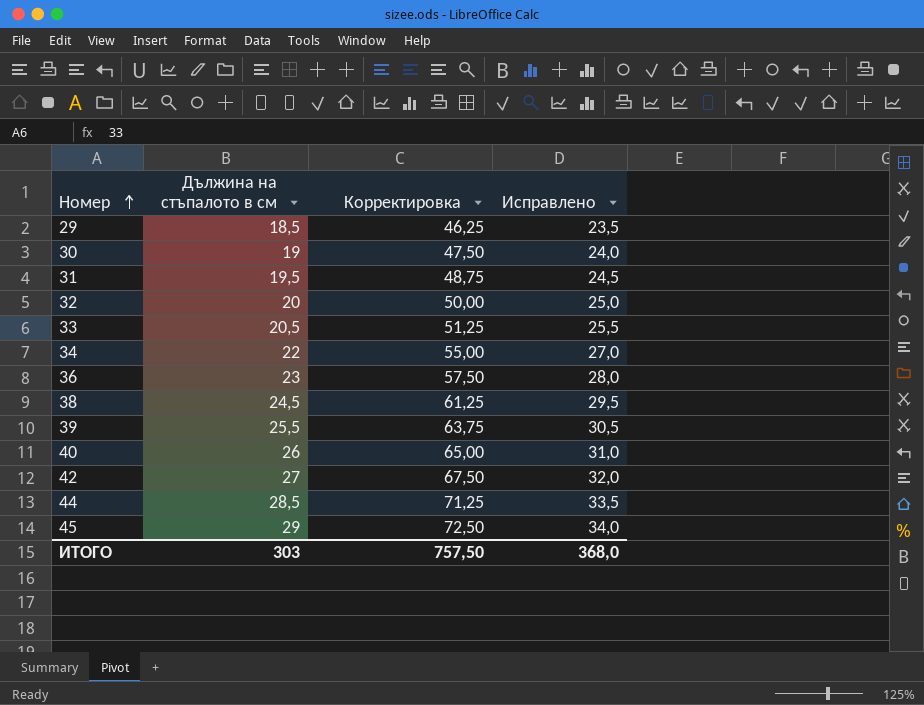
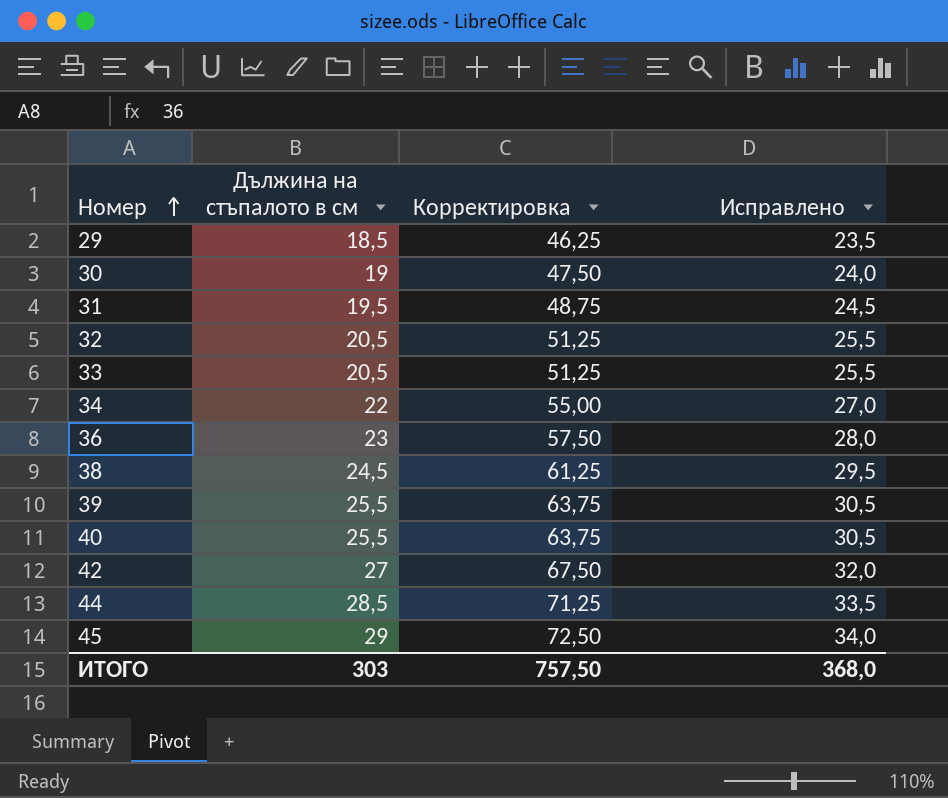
32 | Дължина на стъпалото в см: 20 -> 20,5
32 | Корректировка: 50,00 -> 51,25
32 | Исправлено: 25,0 -> 25,5
40 | Дължина на стъпалото в см: 26 -> 25,5
40 | Корректировка: 65,00 -> 63,75
40 | Исправлено: 31,0 -> 30,5

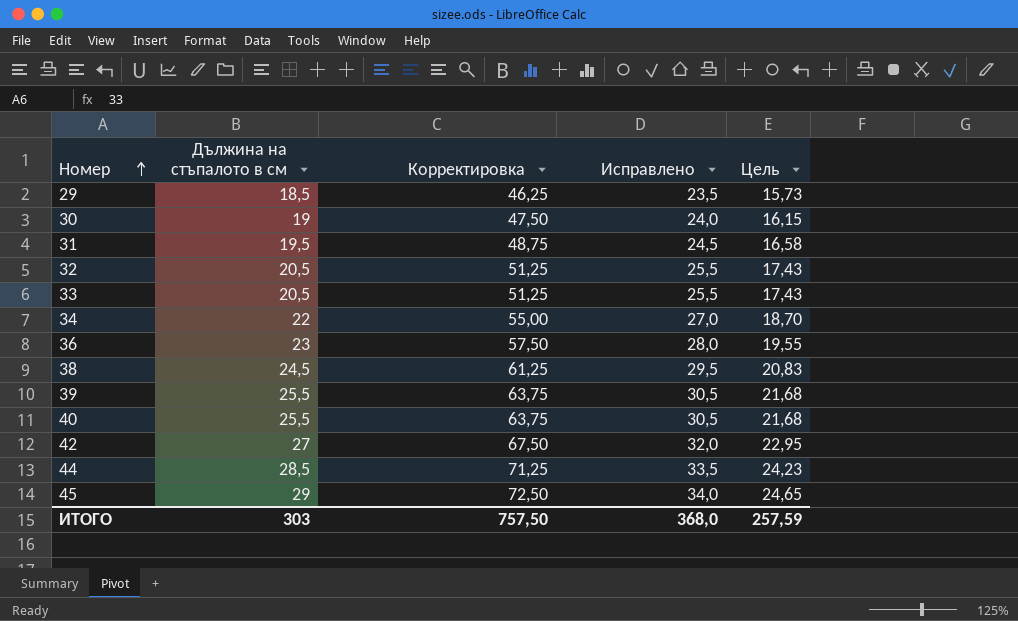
column Цель | formula: none -> [Дължина на стъпалото в см] * 0,85

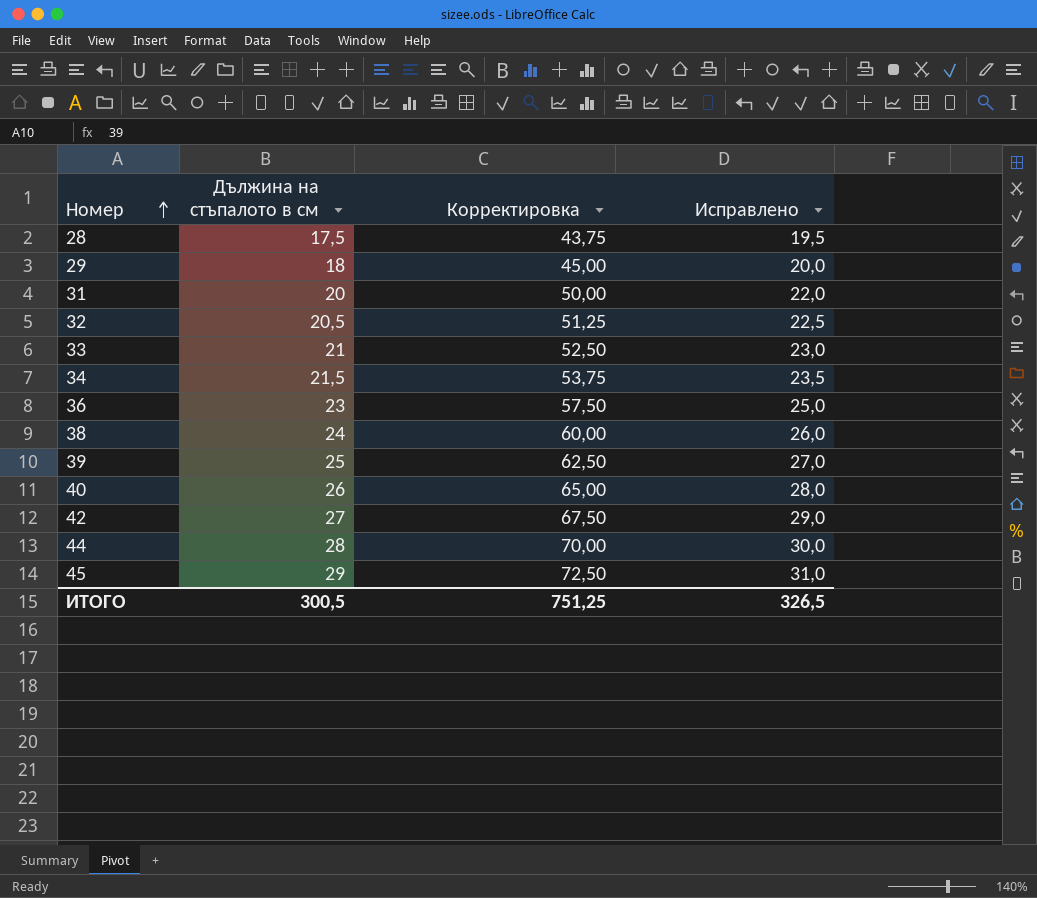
column Цель | formula: [Дължина на стъпалото в см] * 0,85 -> none
column Исправлено | formula: [Дължина на стъпалото в см] + 5 -> [Дължина на стъпалото в см] + 2
row 30: 19 | 47,50 | 24,0 | 16,15 -> none
row 28: none -> 17,5 | 43,75 | 19,5
29 | Дължина на стъпалото в см: 18,5 -> 18
29 | Корректировка: 46,25 -> 45,00
31 | Дължина на стъпалото в см: 19,5 -> 20
31 | Корректировка: 48,75 -> 50,00
33 | Дължина на стъпалото в см: 20,5 -> 21
33 | Корректировка: 51,25 -> 52,50
34 | Дължина на стъпалото в см: 22 -> 21,5
34 | Корректировка: 55,00 -> 53,75
38 | Дължина на стъпалото в см: 24,5 -> 24
38 | Корректировка: 61,25 -> 60,00
39 | Дължина на стъпалото в см: 25,5 -> 25
39 | Корректировка: 63,75 -> 62,50
40 | Дължина на стъпалото в см: 25,5 -> 26
40 | Корректировка: 63,75 -> 65,00
44 | Дължина на стъпалото в см: 28,5 -> 28
44 | Корректировка: 71,25 -> 70,00
ИТОГО | Дължина на стъпалото в см: 303 -> 300,5
ИТОГО | Корректировка: 757,50 -> 751,25
ИТОГО | Исправлено: 368,0 -> 326,5

